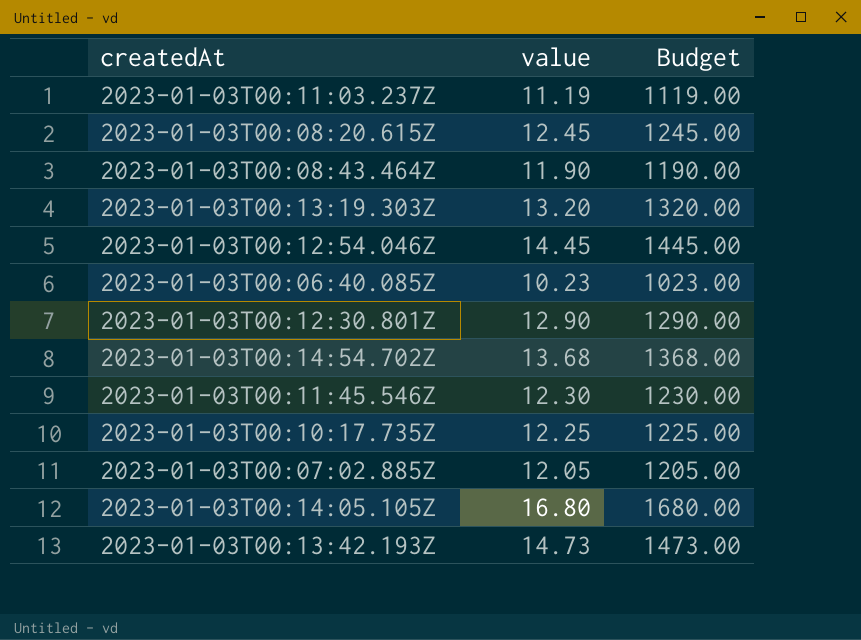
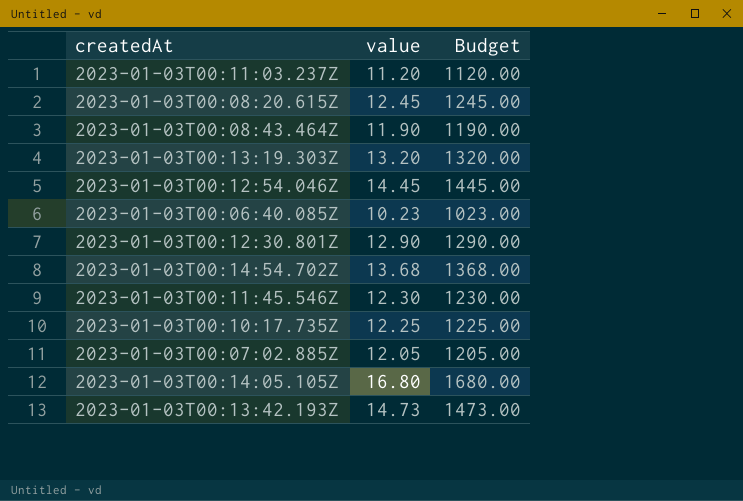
2023-01-03T00:11:03.237Z | value: 11.19 -> 11.20
2023-01-03T00:11:03.237Z | Budget: 1119.00 -> 1120.00

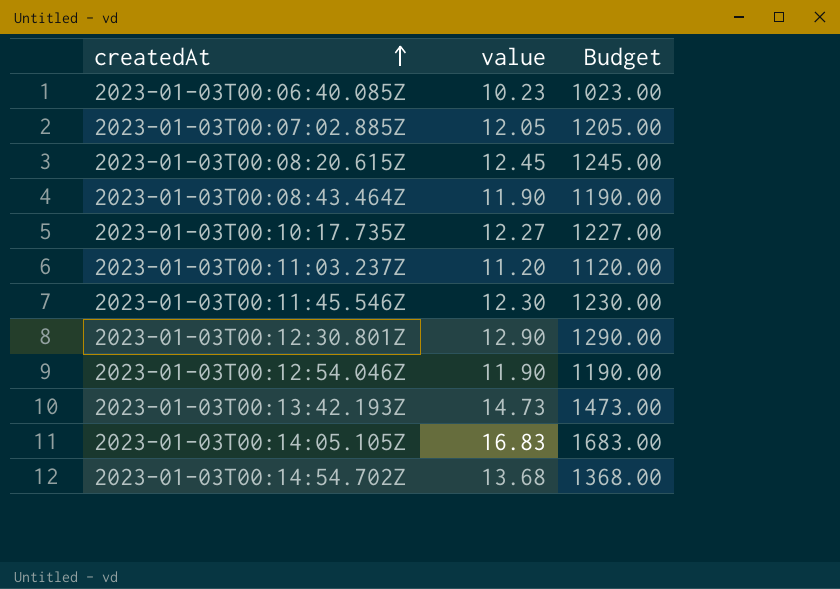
row order: none -> createdAt ascending
row 2023-01-03T00:13:19.303Z: 13.20 | 1320.00 -> none
2023-01-03T00:10:17.735Z | value: 12.25 -> 12.27
2023-01-03T00:10:17.735Z | Budget: 1225.00 -> 1227.00
2023-01-03T00:12:54.046Z | value: 14.45 -> 11.90
2023-01-03T00:12:54.046Z | Budget: 1445.00 -> 1190.00
2023-01-03T00:14:05.105Z | value: 16.80 -> 16.83
2023-01-03T00:14:05.105Z | Budget: 1680.00 -> 1683.00

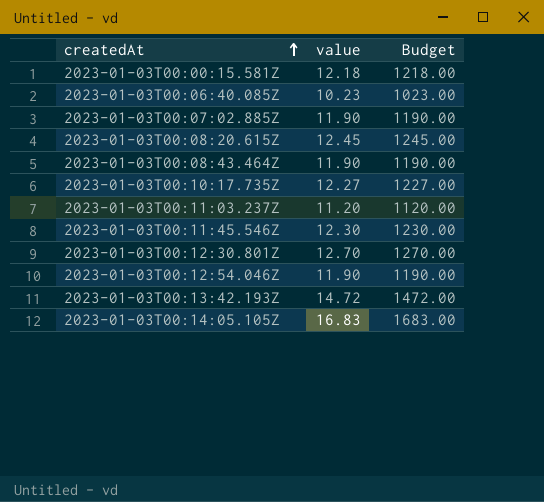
row 2023-01-03T00:14:54.702Z: 13.68 | 1368.00 -> none
row 2023-01-03T00:00:15.581Z: none -> 12.18 | 1218.00
2023-01-03T00:07:02.885Z | value: 12.05 -> 11.90
2023-01-03T00:07:02.885Z | Budget: 1205.00 -> 1190.00
2023-01-03T00:12:30.801Z | value: 12.90 -> 12.70
2023-01-03T00:12:30.801Z | Budget: 1290.00 -> 1270.00
2023-01-03T00:13:42.193Z | value: 14.73 -> 14.72
2023-01-03T00:13:42.193Z | Budget: 1473.00 -> 1472.00

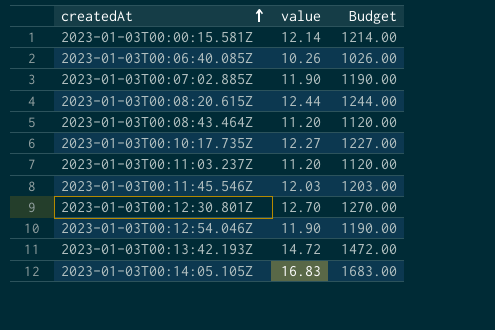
2023-01-03T00:00:15.581Z | value: 12.18 -> 12.14
2023-01-03T00:00:15.581Z | Budget: 1218.00 -> 1214.00
2023-01-03T00:06:40.085Z | value: 10.23 -> 10.26
2023-01-03T00:06:40.085Z | Budget: 1023.00 -> 1026.00
2023-01-03T00:08:20.615Z | value: 12.45 -> 12.44
2023-01-03T00:08:20.615Z | Budget: 1245.00 -> 1244.00
2023-01-03T00:08:43.464Z | value: 11.90 -> 11.20
2023-01-03T00:08:43.464Z | Budget: 1190.00 -> 1120.00
2023-01-03T00:11:45.546Z | value: 12.30 -> 12.03
2023-01-03T00:11:45.546Z | Budget: 1230.00 -> 1203.00

